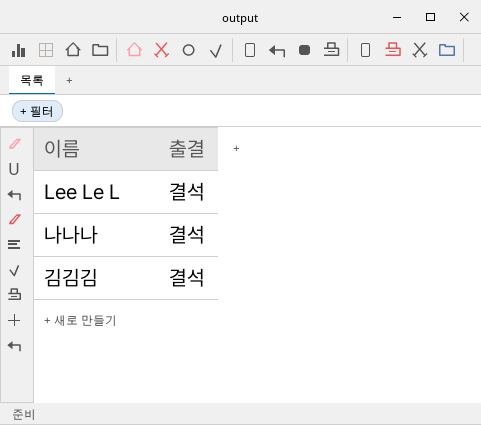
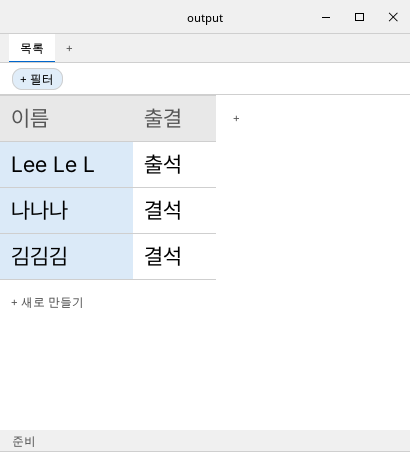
Lee Le L | 출결: 결석 -> 출석

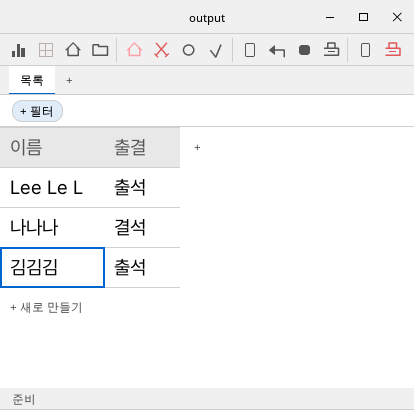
김김김 | 출결: 결석 -> 출석

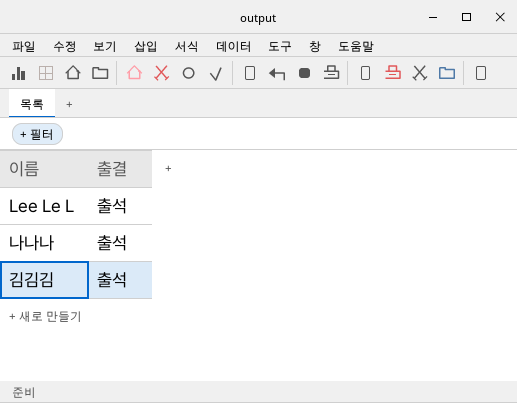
나나나 | 출결: 결석 -> 출석

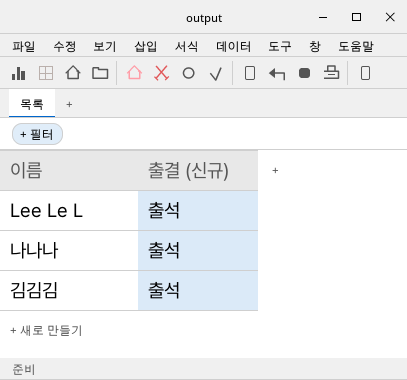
column name: 출결 -> 출결 (신규)

